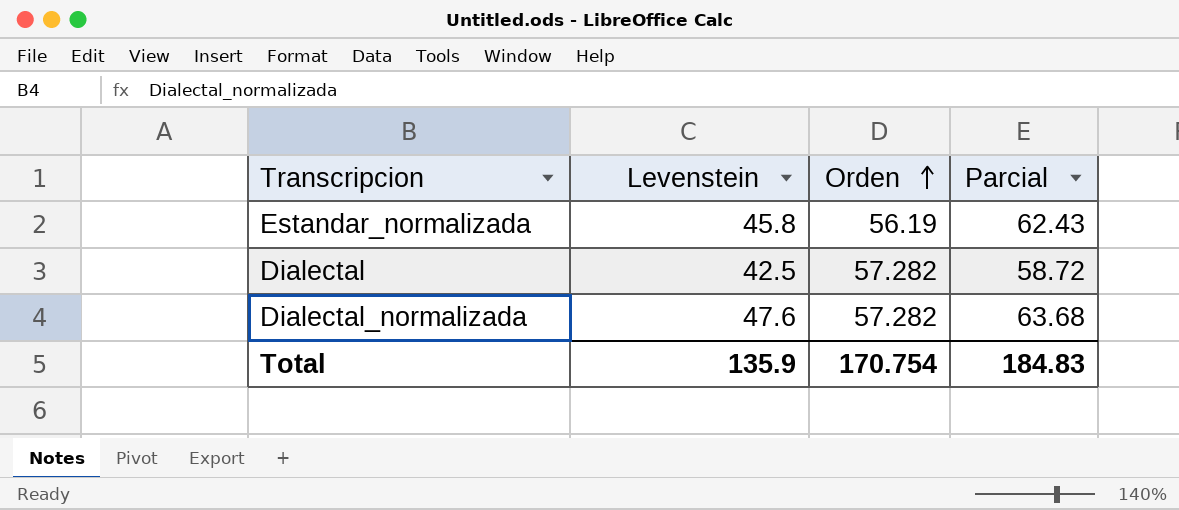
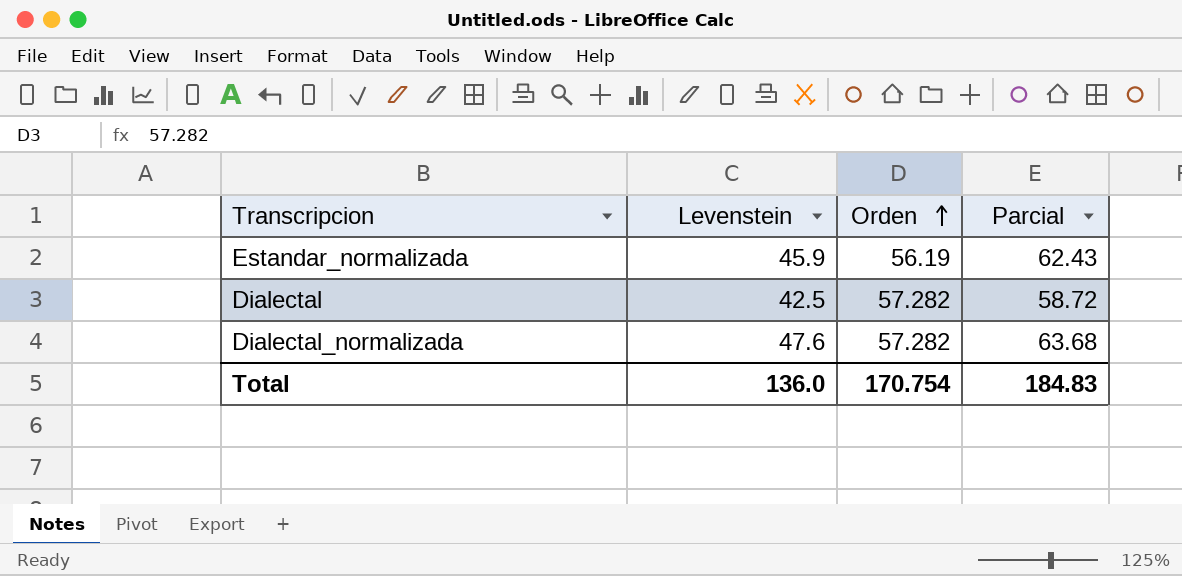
Estandar_normalizada | Levenstein: 45.8 -> 45.9
Total | Levenstein: 135.9 -> 136.0

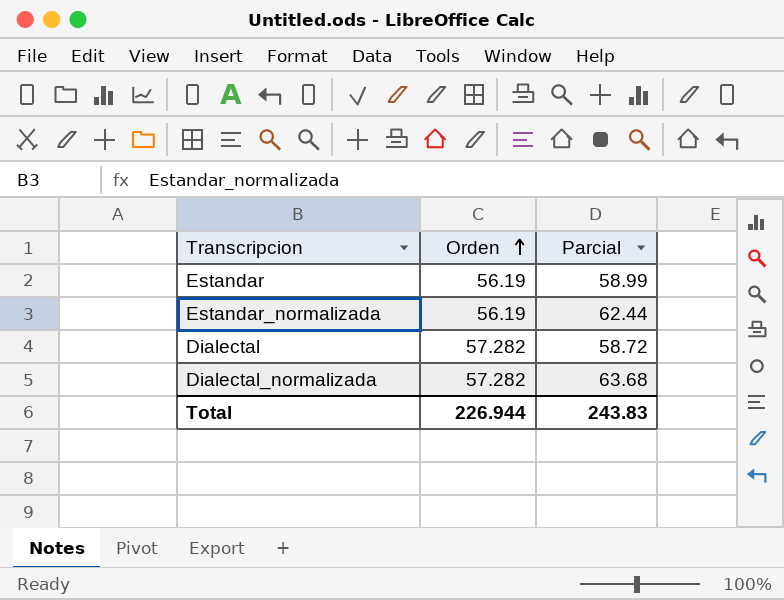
column Levenstein | position: 2 -> none
row Estandar: none -> 56.19 | 58.99
Estandar_normalizada | Parcial: 62.43 -> 62.44
Total | Orden: 170.754 -> 226.944
Total | Parcial: 184.83 -> 243.83

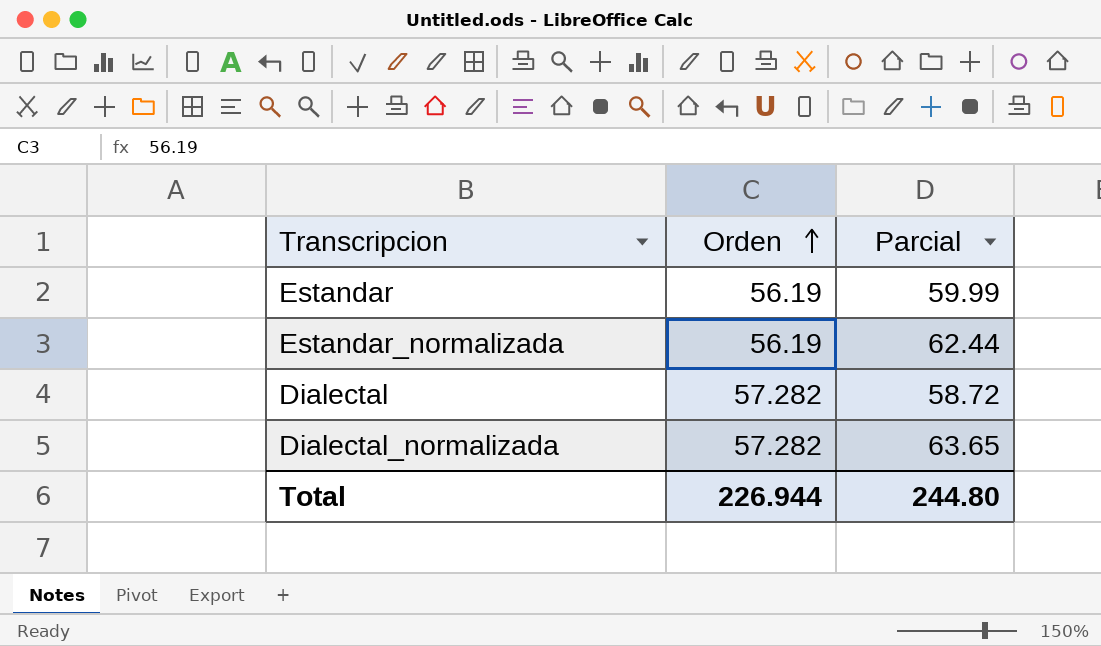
Estandar | Parcial: 58.99 -> 59.99
Dialectal_normalizada | Parcial: 63.68 -> 63.65
Total | Parcial: 243.83 -> 244.80

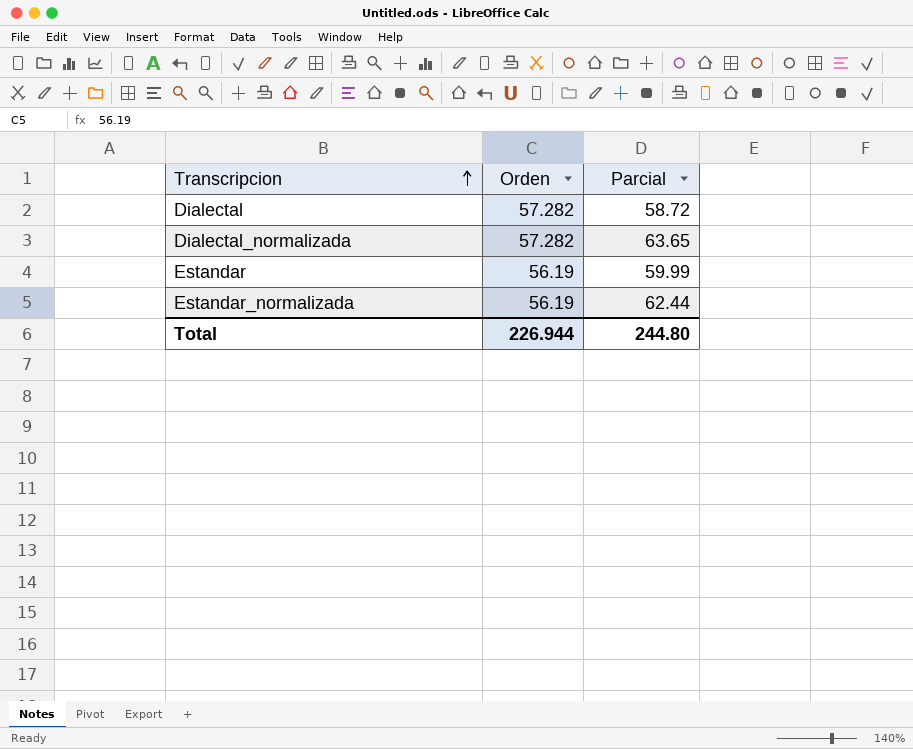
row order: Orden ascending -> Transcripcion ascending

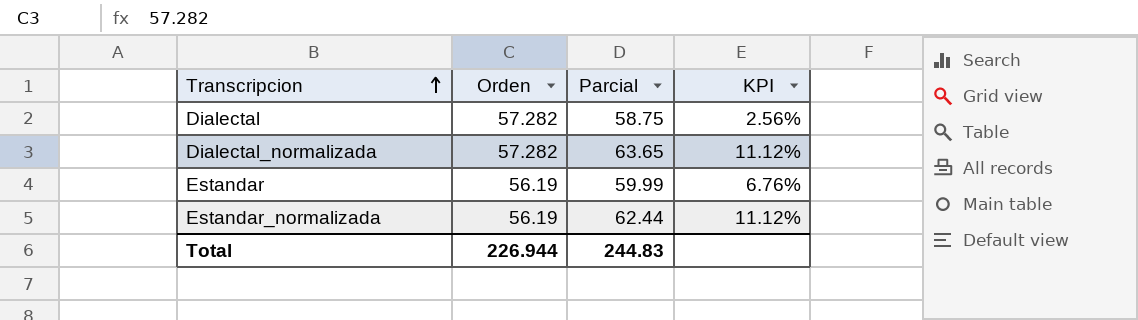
column KPI | formula: none -> ([Parcial] - [Orden]) / [Orden]
Dialectal | Parcial: 58.72 -> 58.75
Total | Parcial: 244.80 -> 244.83

